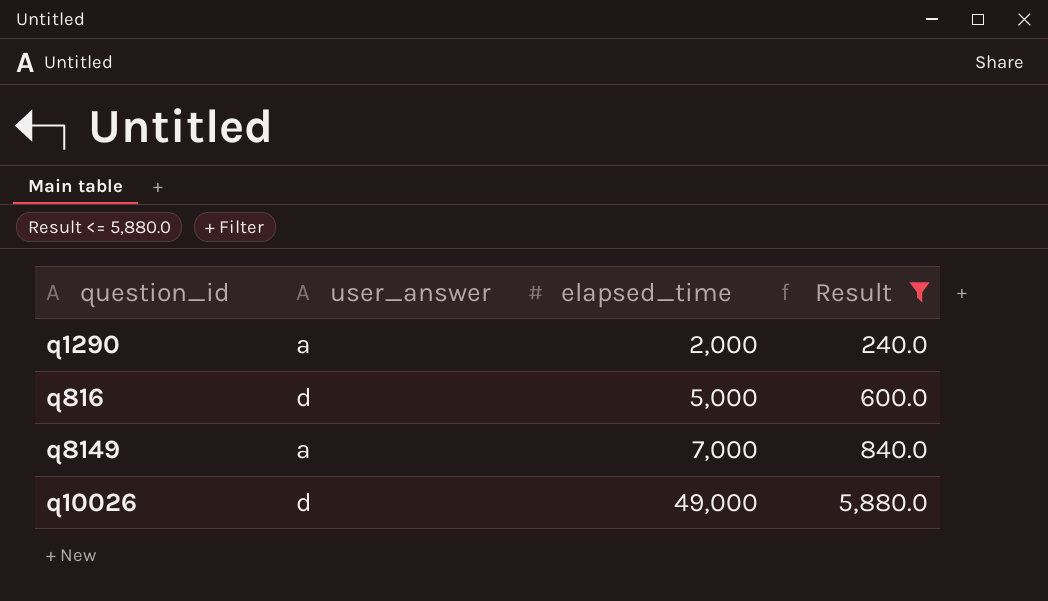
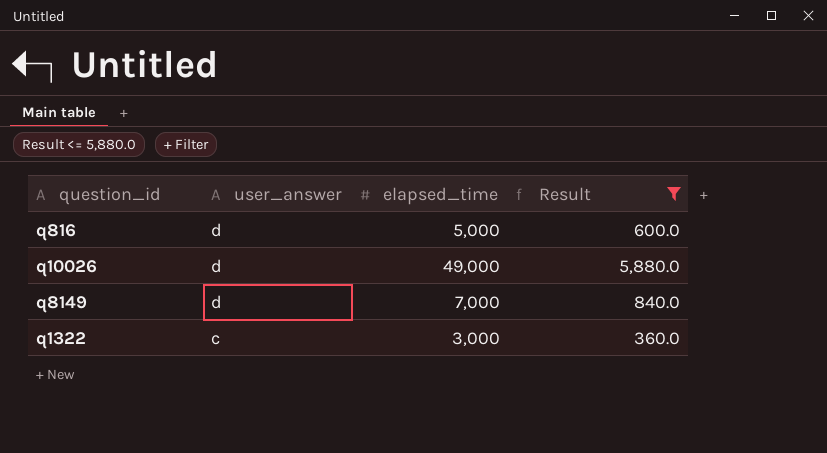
row order: elapsed_time ascending -> user_answer descending
row q1290: a | 2,000 | 240.0 -> none
q8149 | user_answer: a -> d
row q1322: none -> c | 3,000 | 360.0

